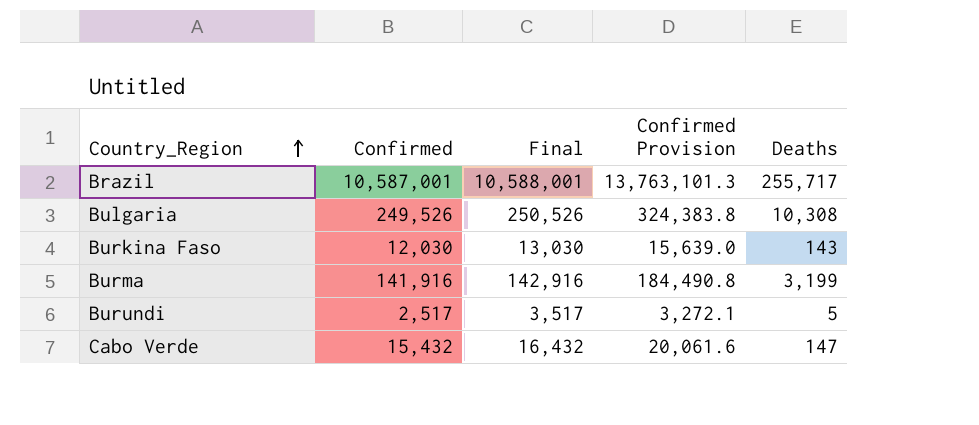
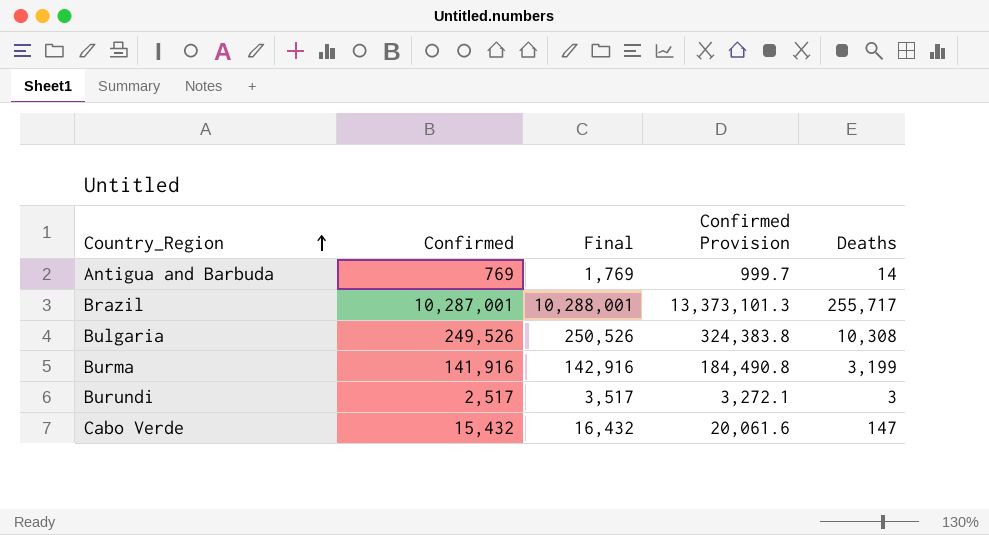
row Burkina Faso: 12,030 | 13,030 | 15,639.0 | 143 -> none
row Antigua and Barbuda: none -> 769 | 1,769 | 999.7 | 14
Brazil | Confirmed: 10,587,001 -> 10,287,001
Brazil | Final: 10,588,001 -> 10,288,001
Brazil | Confirmed Provision: 13,763,101.3 -> 13,373,101.3
Burundi | Deaths: 5 -> 3

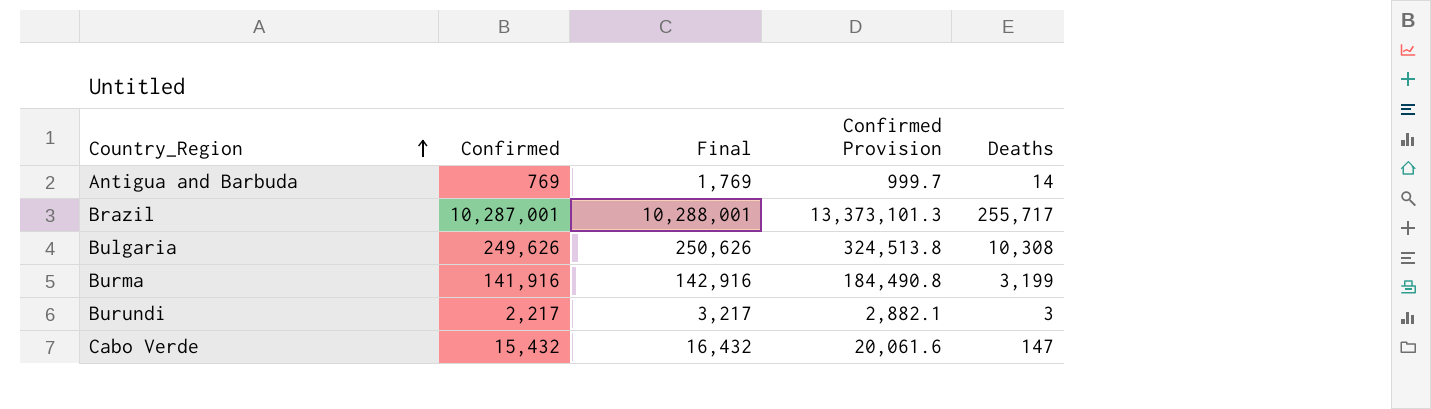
Bulgaria | Confirmed: 249,526 -> 249,626
Bulgaria | Final: 250,526 -> 250,626
Bulgaria | Confirmed Provision: 324,383.8 -> 324,513.8
Burundi | Confirmed: 2,517 -> 2,217
Burundi | Final: 3,517 -> 3,217
Burundi | Confirmed Provision: 3,272.1 -> 2,882.1

